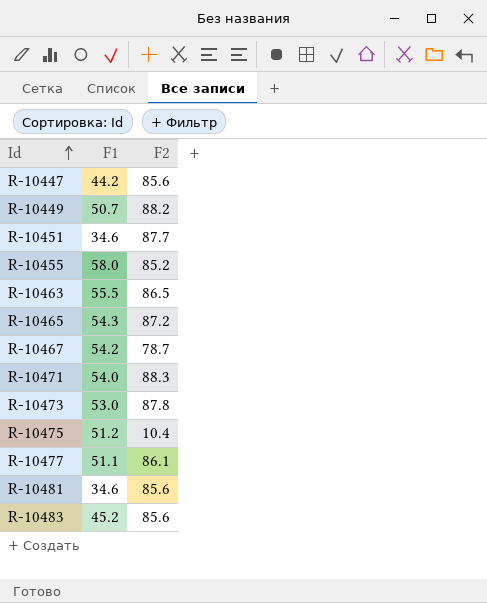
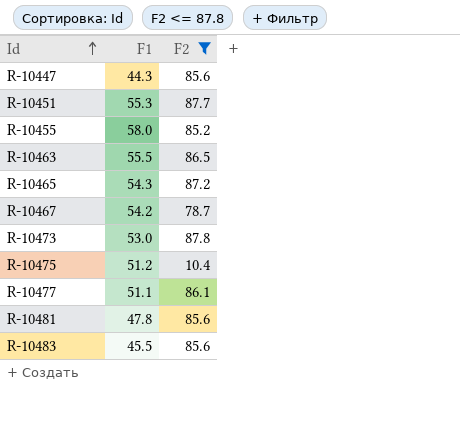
filter: none -> F2 <= 87.8
R-10447 | F1: 44.2 -> 44.3
R-10451 | F1: 34.6 -> 55.3
R-10481 | F1: 34.6 -> 47.8
R-10483 | F1: 45.2 -> 45.5

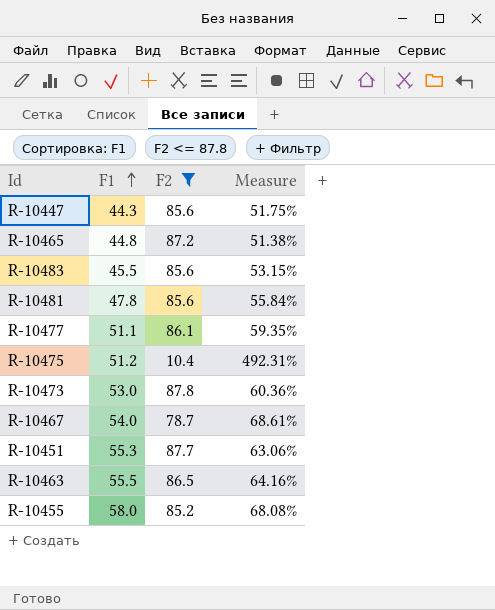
row order: Id ascending -> F1 ascending
column Measure | formula: none -> [F1] / [F2]
R-10465 | F1: 54.3 -> 44.8
R-10467 | F1: 54.2 -> 54.0

